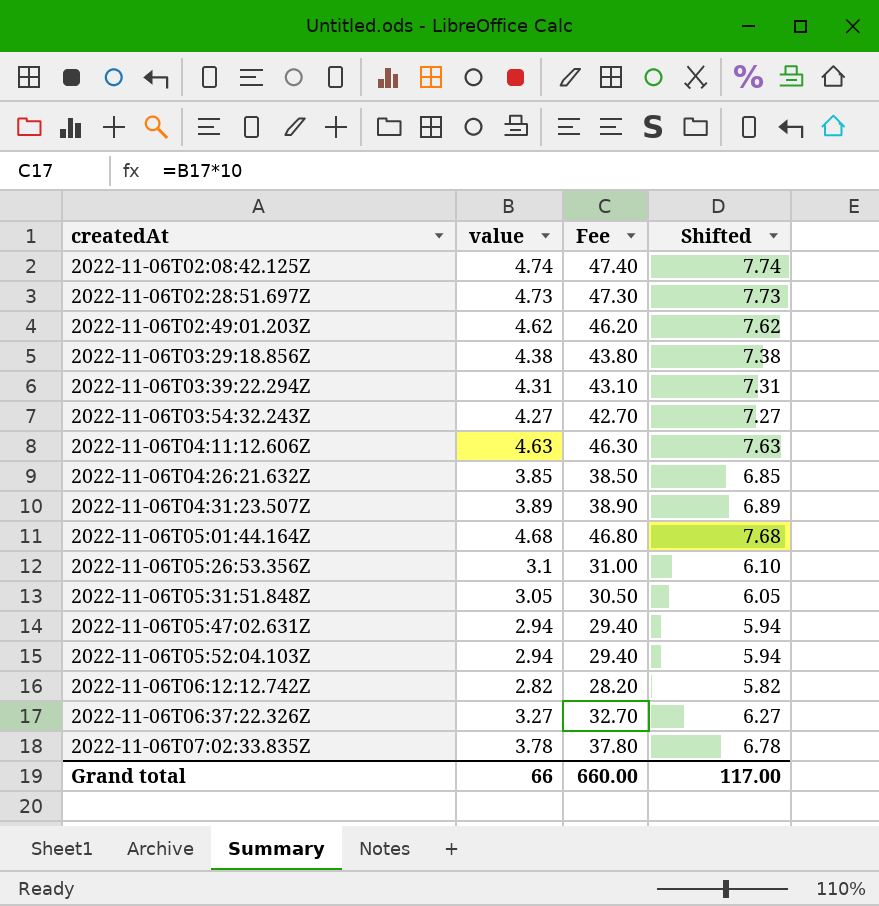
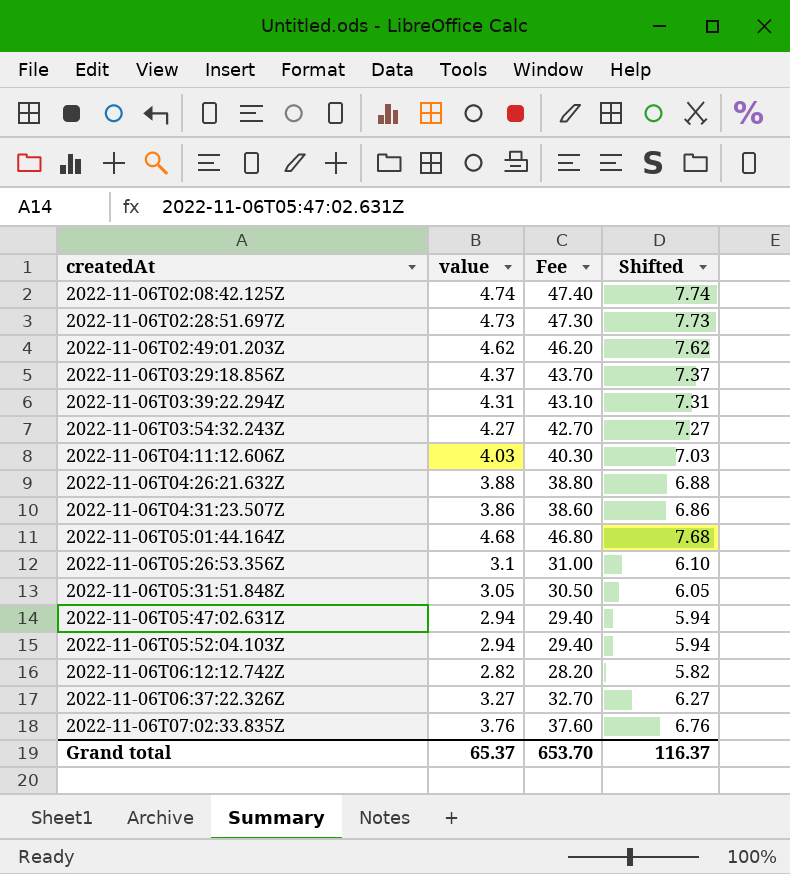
2022-11-06T03:29:18.856Z | value: 4.38 -> 4.37
2022-11-06T03:29:18.856Z | Fee: 43.80 -> 43.70
2022-11-06T03:29:18.856Z | Shifted: 7.38 -> 7.37
2022-11-06T04:11:12.606Z | value: 4.63 -> 4.03
2022-11-06T04:11:12.606Z | Fee: 46.30 -> 40.30
2022-11-06T04:11:12.606Z | Shifted: 7.63 -> 7.03
2022-11-06T04:26:21.632Z | value: 3.85 -> 3.88
2022-11-06T04:26:21.632Z | Fee: 38.50 -> 38.80
2022-11-06T04:26:21.632Z | Shifted: 6.85 -> 6.88
2022-11-06T04:31:23.507Z | value: 3.89 -> 3.86
2022-11-06T04:31:23.507Z | Fee: 38.90 -> 38.60
2022-11-06T04:31:23.507Z | Shifted: 6.89 -> 6.86
2022-11-06T07:02:33.835Z | value: 3.78 -> 3.76
2022-11-06T07:02:33.835Z | Fee: 37.80 -> 37.60
2022-11-06T07:02:33.835Z | Shifted: 6.78 -> 6.76
Grand total | value: 66 -> 65.37
Grand total | Fee: 660.00 -> 653.70
Grand total | Shifted: 117.00 -> 116.37

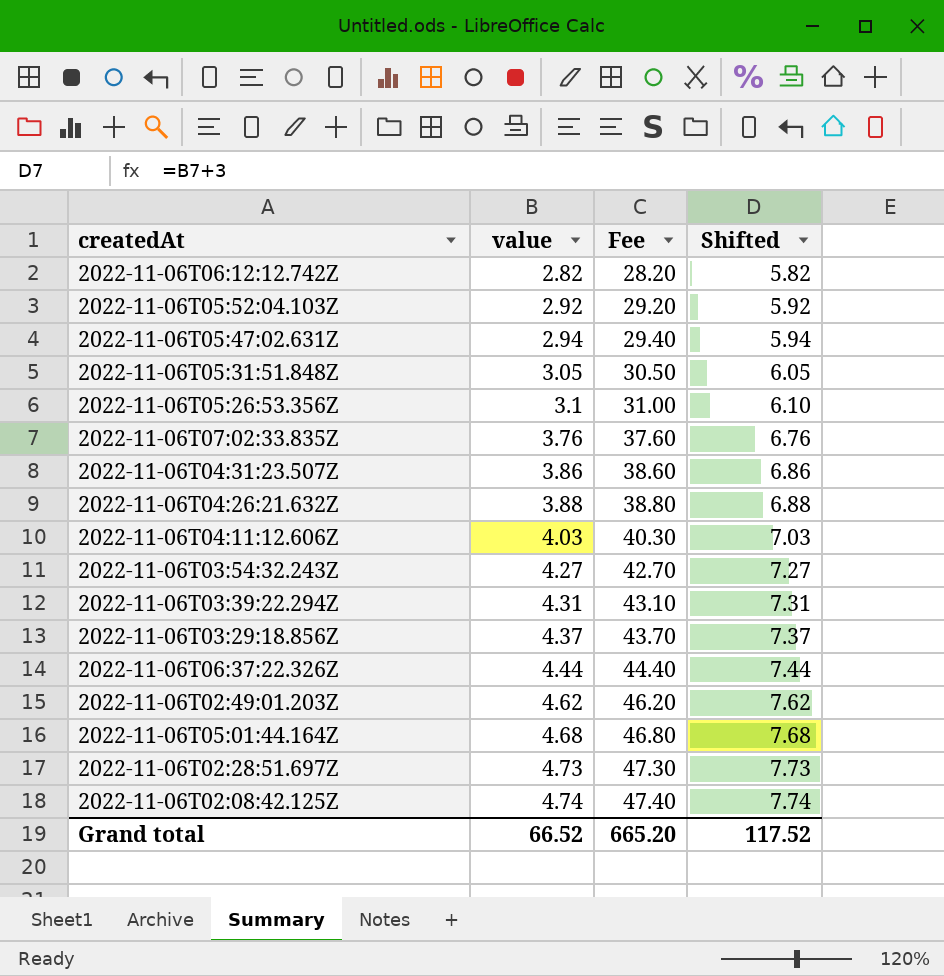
row order: createdAt ascending -> value ascending
2022-11-06T05:52:04.103Z | value: 2.94 -> 2.92
2022-11-06T05:52:04.103Z | Fee: 29.40 -> 29.20
2022-11-06T05:52:04.103Z | Shifted: 5.94 -> 5.92
2022-11-06T06:37:22.326Z | value: 3.27 -> 4.44
2022-11-06T06:37:22.326Z | Fee: 32.70 -> 44.40
2022-11-06T06:37:22.326Z | Shifted: 6.27 -> 7.44
Grand total | value: 65.37 -> 66.52
Grand total | Fee: 653.70 -> 665.20
Grand total | Shifted: 116.37 -> 117.52

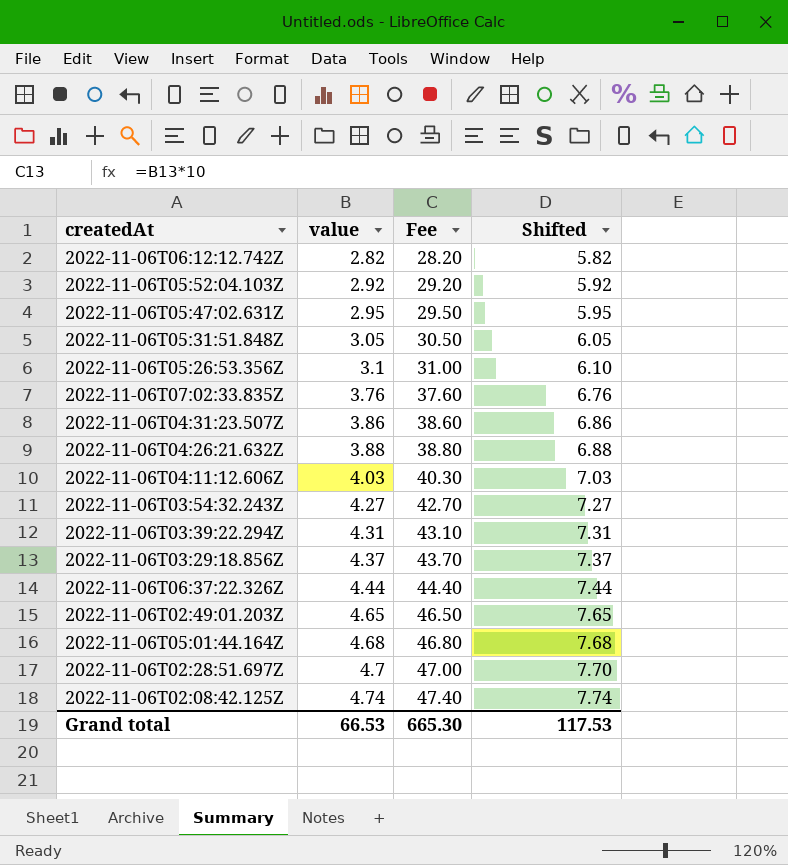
2022-11-06T05:47:02.631Z | value: 2.94 -> 2.95
2022-11-06T05:47:02.631Z | Fee: 29.40 -> 29.50
2022-11-06T05:47:02.631Z | Shifted: 5.94 -> 5.95
2022-11-06T02:49:01.203Z | value: 4.62 -> 4.65
2022-11-06T02:49:01.203Z | Fee: 46.20 -> 46.50
2022-11-06T02:49:01.203Z | Shifted: 7.62 -> 7.65
2022-11-06T02:28:51.697Z | value: 4.73 -> 4.7
2022-11-06T02:28:51.697Z | Fee: 47.30 -> 47.00
2022-11-06T02:28:51.697Z | Shifted: 7.73 -> 7.70
Grand total | value: 66.52 -> 66.53
Grand total | Fee: 665.20 -> 665.30
Grand total | Shifted: 117.52 -> 117.53

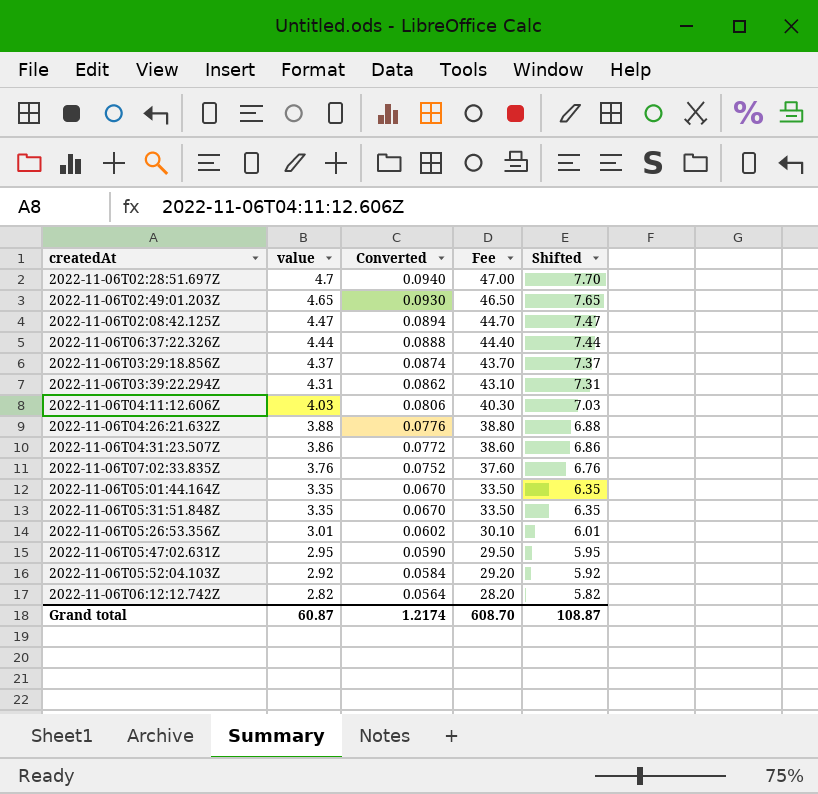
row order: value ascending -> value descending
column Converted | formula: none -> [value] * 0.02
row 2022-11-06T03:54:32.243Z: 4.27 | 42.70 | 7.27 -> none
2022-11-06T02:08:42.125Z | value: 4.74 -> 4.47
2022-11-06T02:08:42.125Z | Fee: 47.40 -> 44.70
2022-11-06T02:08:42.125Z | Shifted: 7.74 -> 7.47
2022-11-06T05:01:44.164Z | value: 4.68 -> 3.35
2022-11-06T05:01:44.164Z | Fee: 46.80 -> 33.50
2022-11-06T05:01:44.164Z | Shifted: 7.68 -> 6.35
2022-11-06T05:31:51.848Z | value: 3.05 -> 3.35
2022-11-06T05:31:51.848Z | Fee: 30.50 -> 33.50
2022-11-06T05:31:51.848Z | Shifted: 6.05 -> 6.35
2022-11-06T05:26:53.356Z | value: 3.1 -> 3.01
2022-11-06T05:26:53.356Z | Fee: 31.00 -> 30.10
2022-11-06T05:26:53.356Z | Shifted: 6.10 -> 6.01
Grand total | value: 66.53 -> 60.87
Grand total | Fee: 665.30 -> 608.70
Grand total | Shifted: 117.53 -> 108.87

